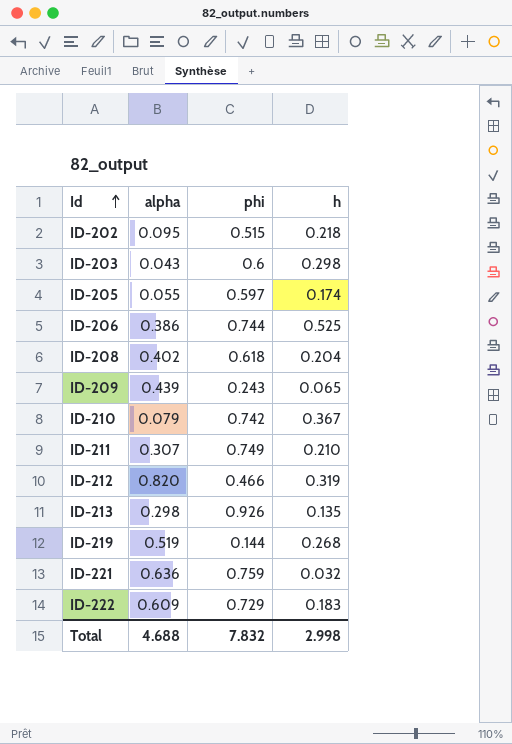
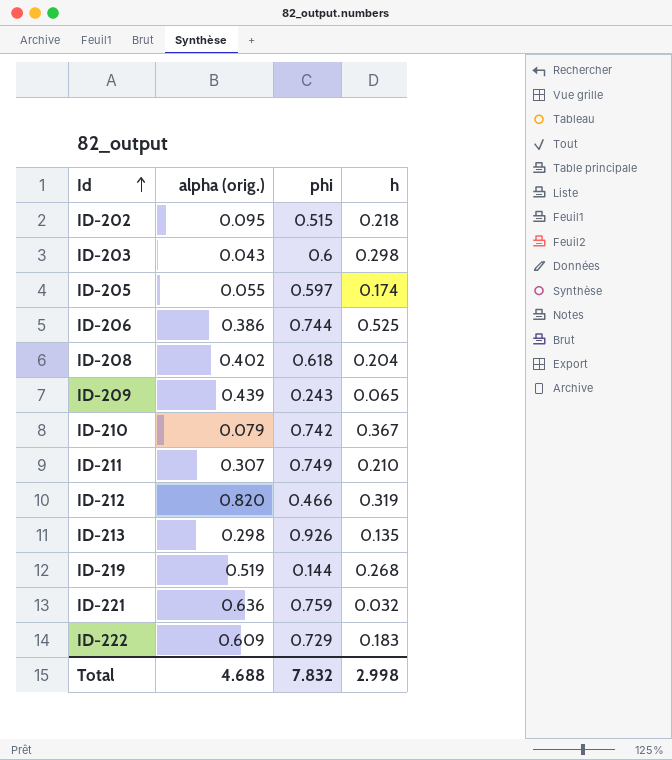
column name: alpha -> alpha (orig.)

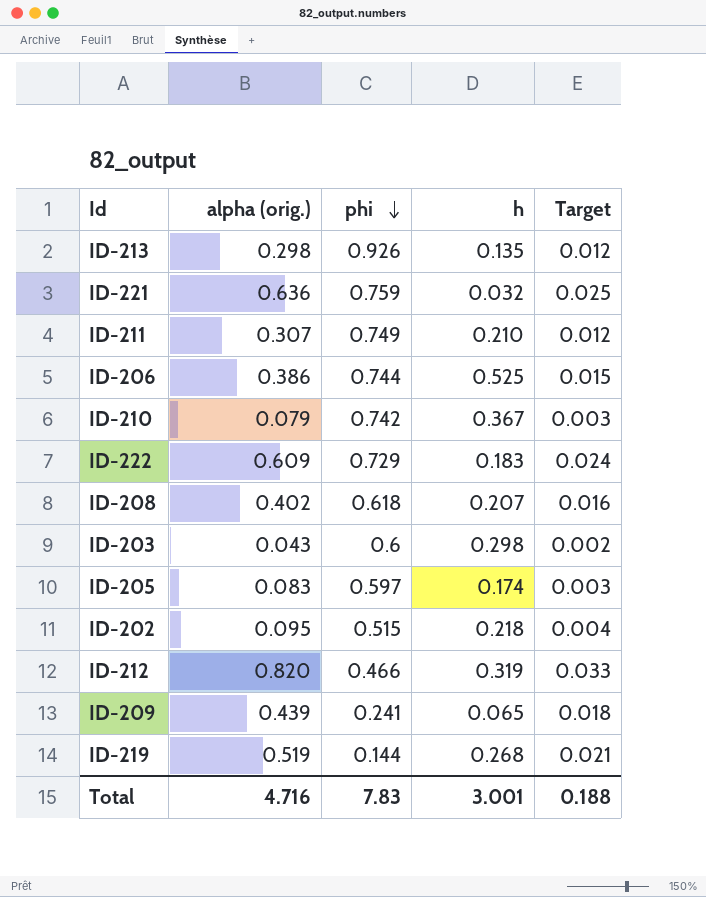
row order: Id ascending -> phi descending
column Target | formula: none -> [alpha (orig.)] * 0.04
ID-208 | h: 0.204 -> 0.207
ID-205 | alpha (orig.): 0.055 -> 0.083
ID-209 | phi: 0.243 -> 0.241
Total | alpha (orig.): 4.688 -> 4.716
Total | phi: 7.832 -> 7.83
Total | h: 2.998 -> 3.001

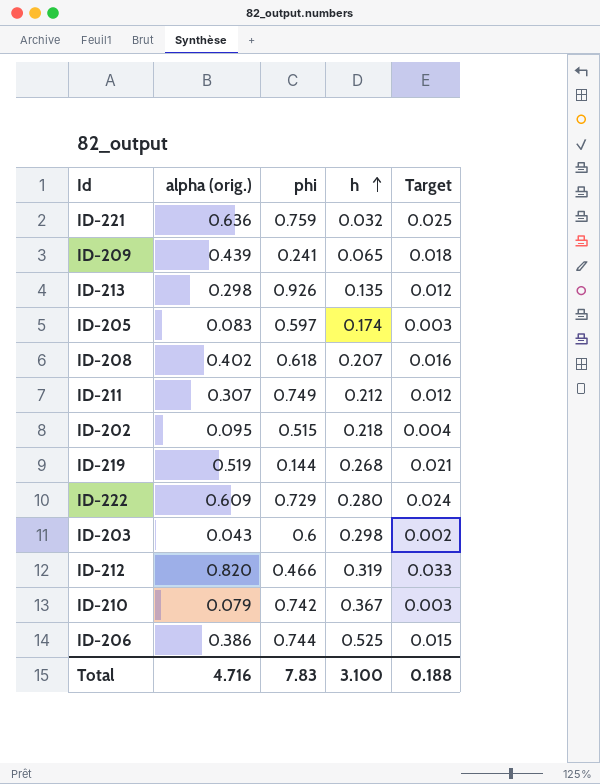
row order: phi descending -> h ascending
ID-211 | h: 0.210 -> 0.212
ID-222 | h: 0.183 -> 0.280
Total | h: 3.001 -> 3.100

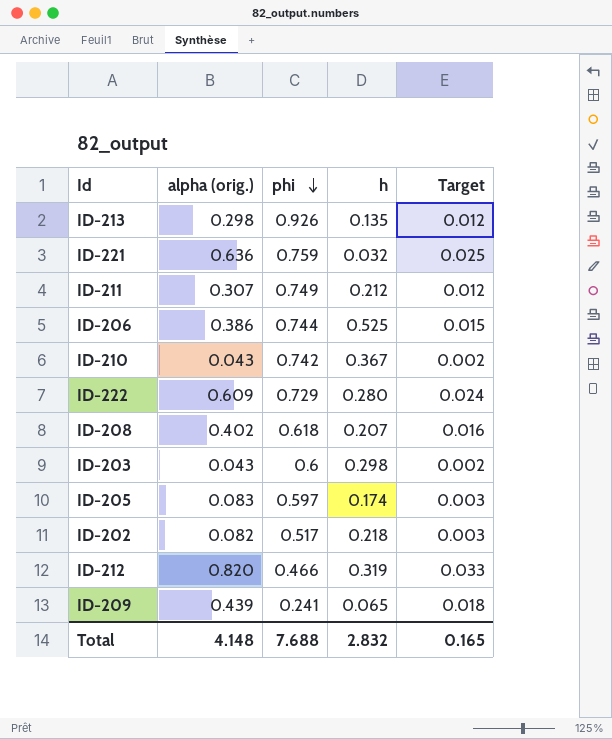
row order: h ascending -> phi descending
row ID-219: 0.519 | 0.144 | 0.268 | 0.021 -> none
ID-210 | alpha (orig.): 0.079 -> 0.043
ID-210 | Target: 0.003 -> 0.002
ID-202 | alpha (orig.): 0.095 -> 0.082
ID-202 | phi: 0.515 -> 0.517
ID-202 | Target: 0.004 -> 0.003
Total | alpha (orig.): 4.716 -> 4.148
Total | phi: 7.83 -> 7.688
Total | h: 3.100 -> 2.832
Total | Target: 0.188 -> 0.165

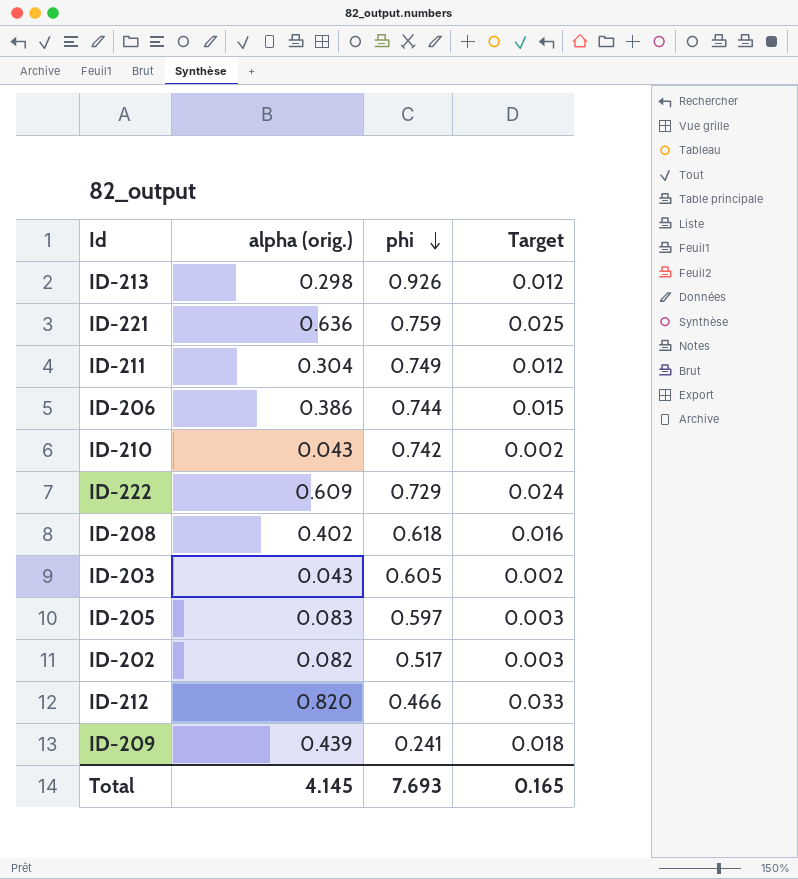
column h | position: 4 -> none
ID-211 | alpha (orig.): 0.307 -> 0.304
ID-203 | phi: 0.6 -> 0.605
Total | alpha (orig.): 4.148 -> 4.145
Total | phi: 7.688 -> 7.693

